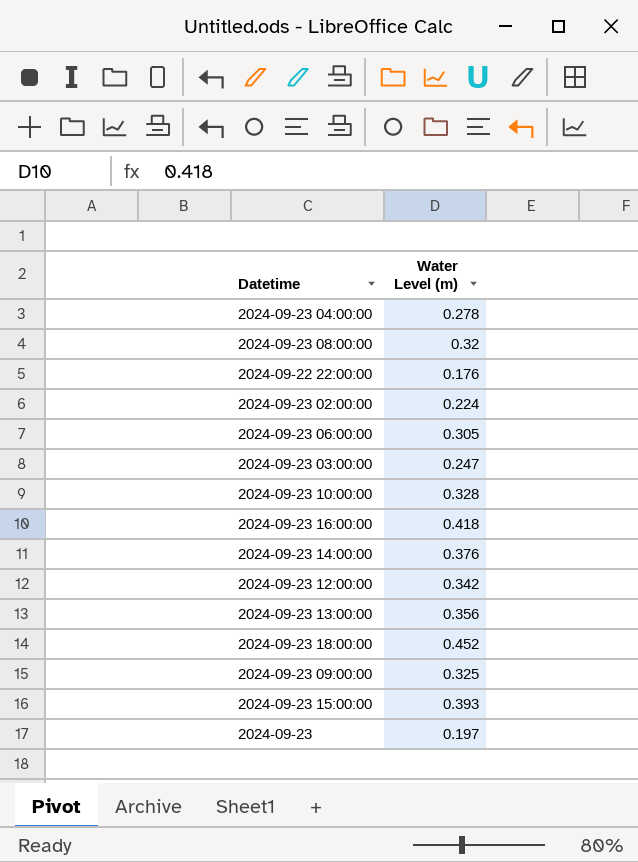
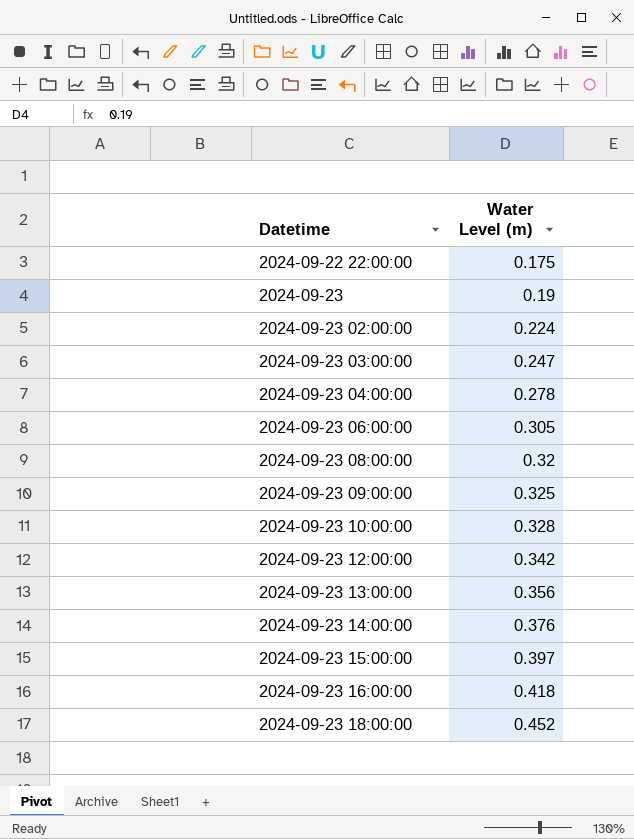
row order: none -> Datetime ascending
2024-09-22 22:00:00 | Water Level (m): 0.176 -> 0.175
2024-09-23 | Water Level (m): 0.197 -> 0.19
2024-09-23 15:00:00 | Water Level (m): 0.393 -> 0.397

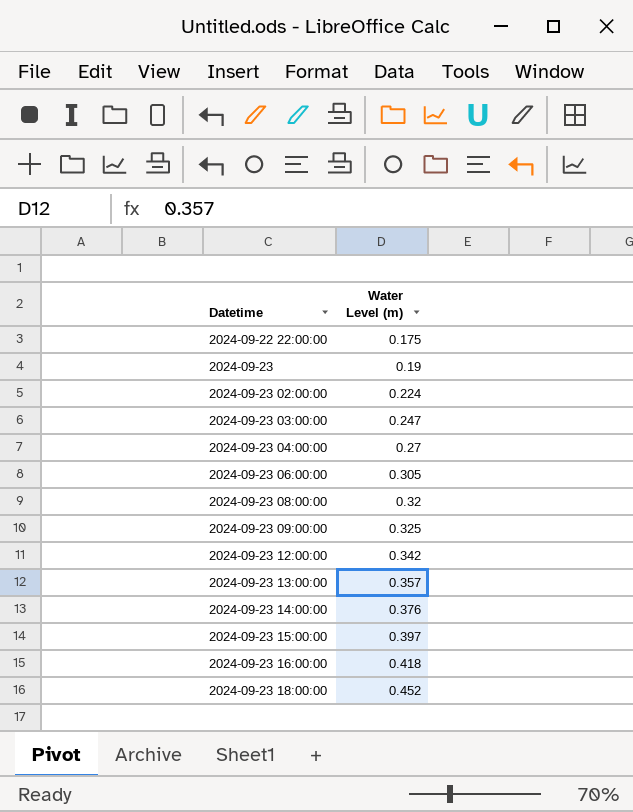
row 2024-09-23 10:00:00: 0.328 -> none
2024-09-23 04:00:00 | Water Level (m): 0.278 -> 0.27
2024-09-23 13:00:00 | Water Level (m): 0.356 -> 0.357

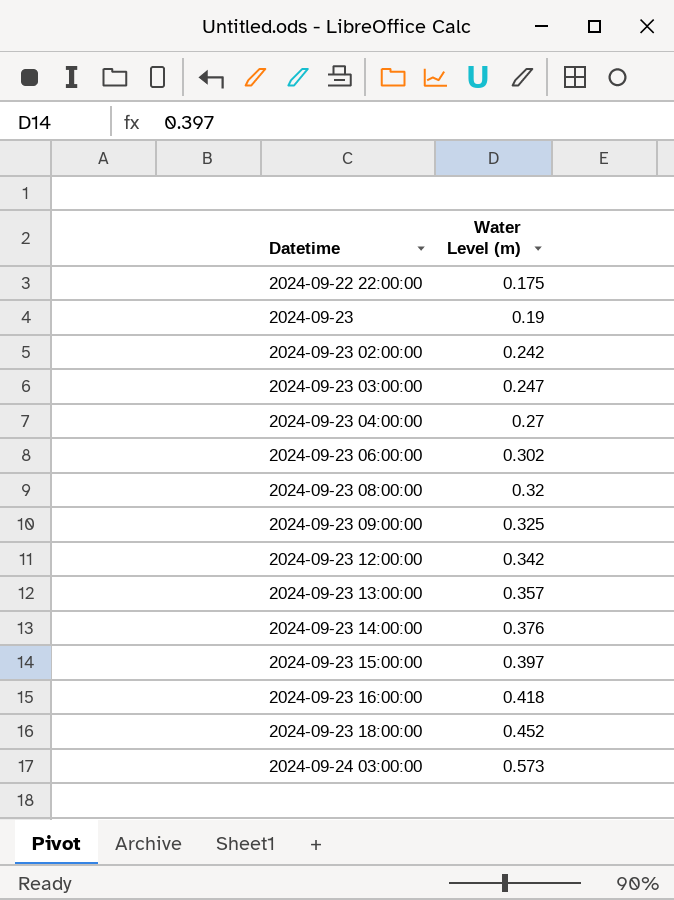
2024-09-23 02:00:00 | Water Level (m): 0.224 -> 0.242
2024-09-23 06:00:00 | Water Level (m): 0.305 -> 0.302
row 2024-09-24 03:00:00: none -> 0.573

